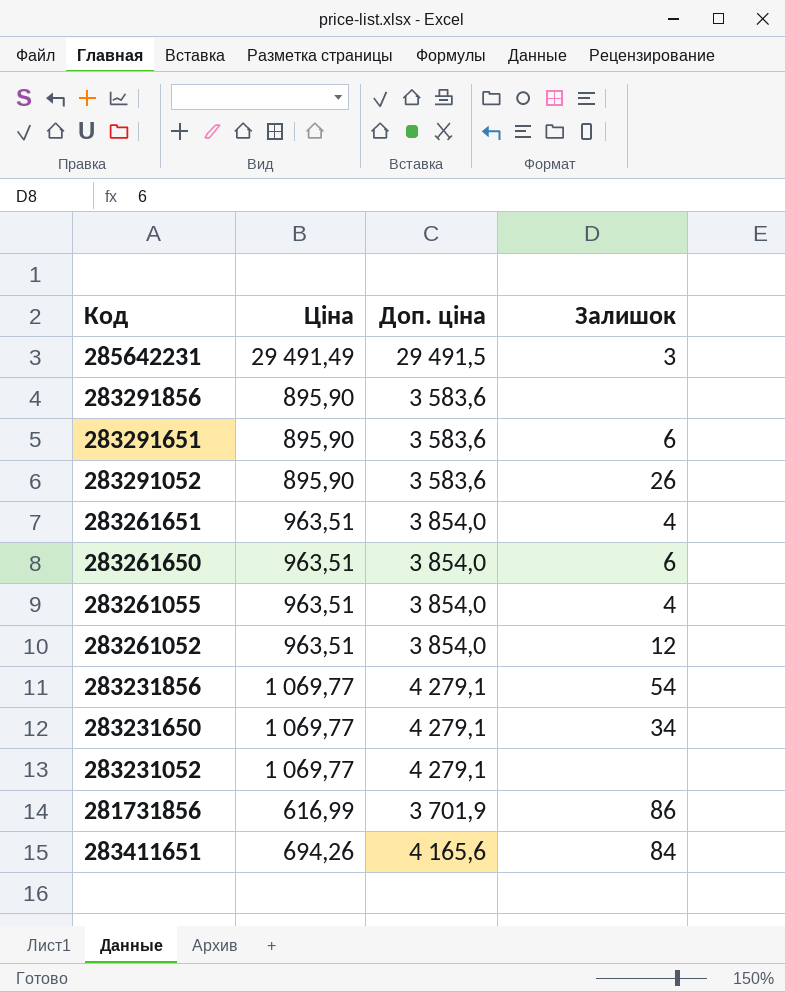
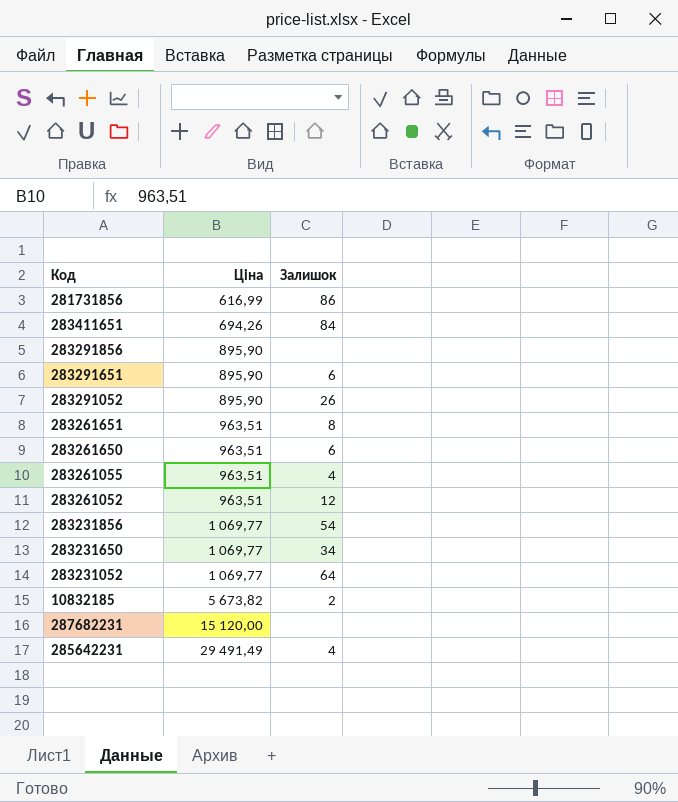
row order: none -> Ціна ascending
column Доп. ціна | position: 3 -> none
283261651 | Залишок: 4 -> 8
283231052 | Залишок: none -> 64
row 10832185: none -> 5 673,82 | 2
row 287682231: none -> 15 120,00 | none
285642231 | Залишок: 3 -> 4

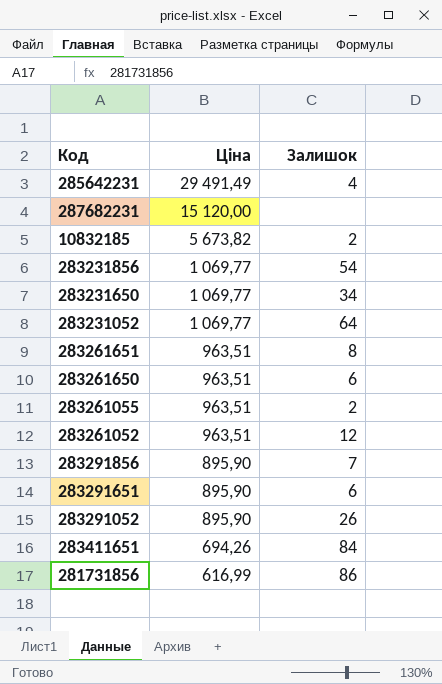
row order: Ціна ascending -> Ціна descending
283261055 | Залишок: 4 -> 2
283291856 | Залишок: none -> 7

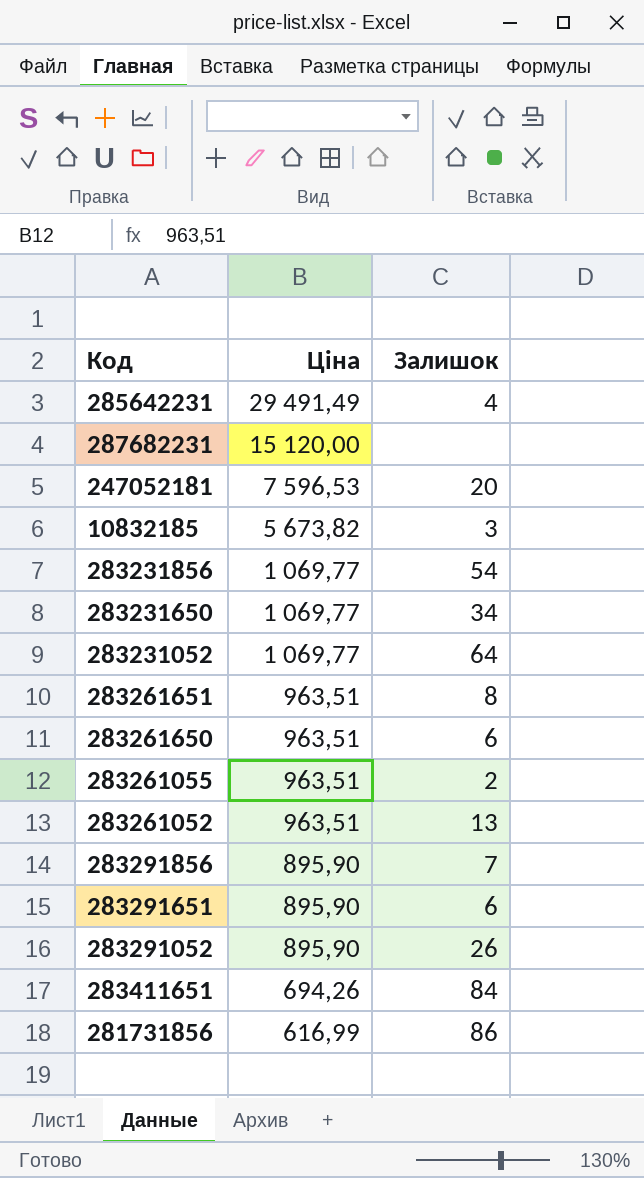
row 247052181: none -> 7 596,53 | 20
10832185 | Залишок: 2 -> 3
283261052 | Залишок: 12 -> 13

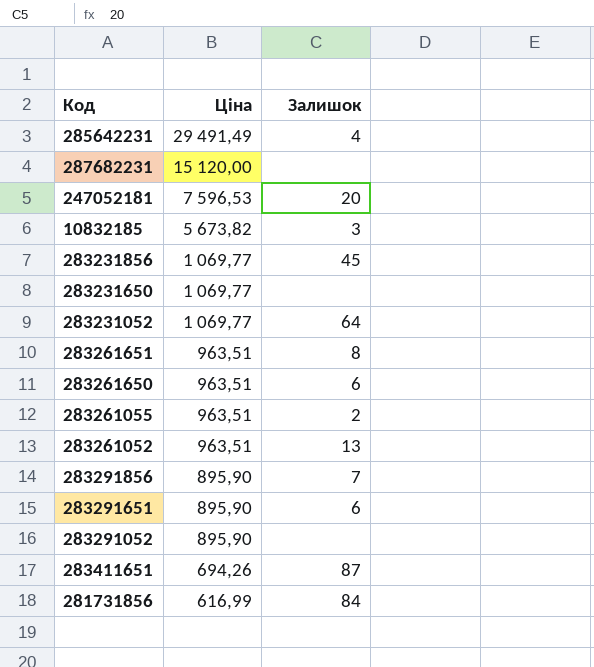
283231856 | Залишок: 54 -> 45
283231650 | Залишок: 34 -> none
283291052 | Залишок: 26 -> none
283411651 | Залишок: 84 -> 87
281731856 | Залишок: 86 -> 84

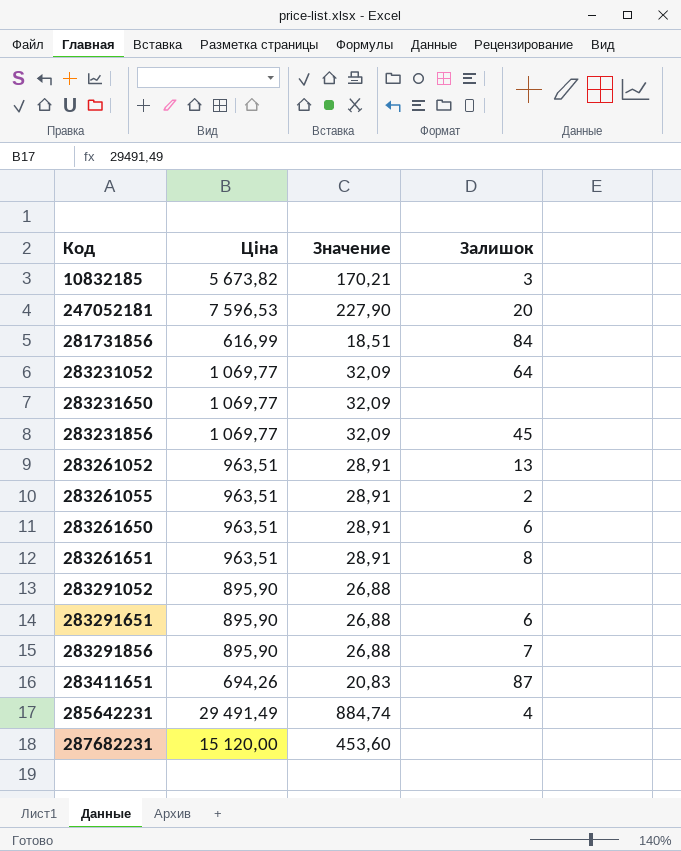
row order: Ціна descending -> Код ascending
column Значение | formula: none -> [Ціна] * 0,03

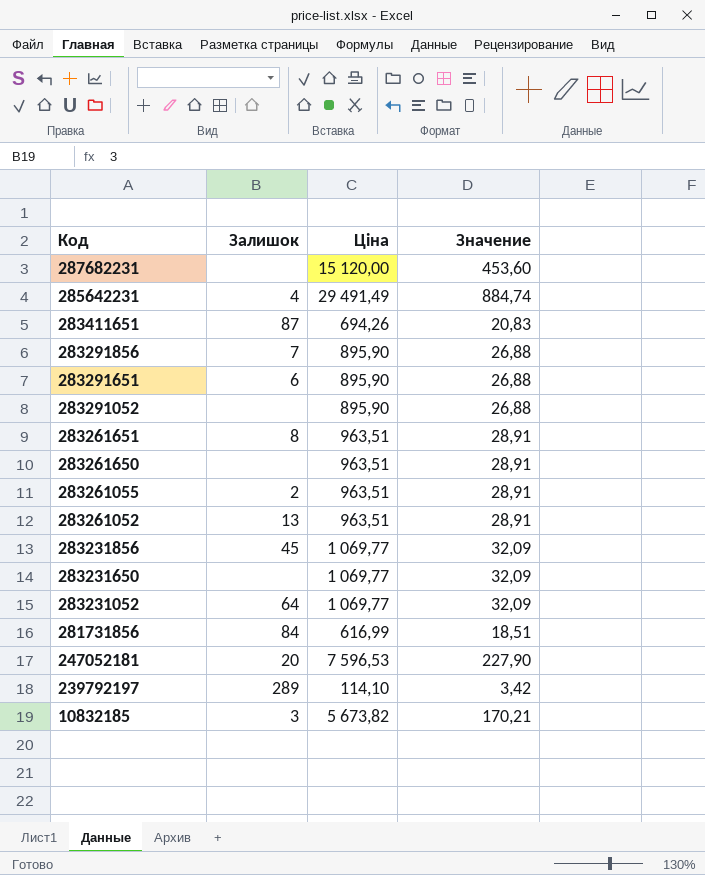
row order: Код ascending -> Код descending
column Залишок | position: 4 -> 2
283261650 | Залишок: 6 -> none
row 239792197: none -> 289 | 114,10 | 3,42

